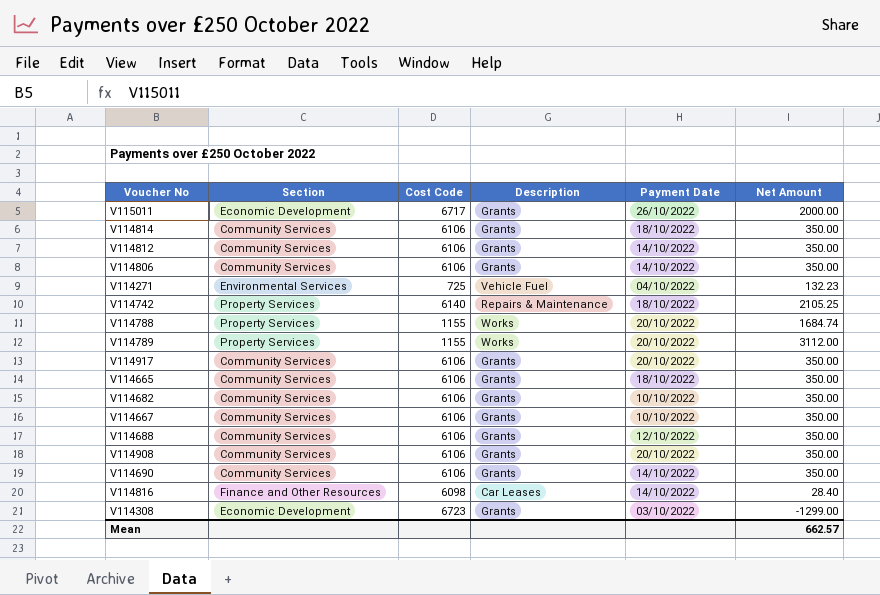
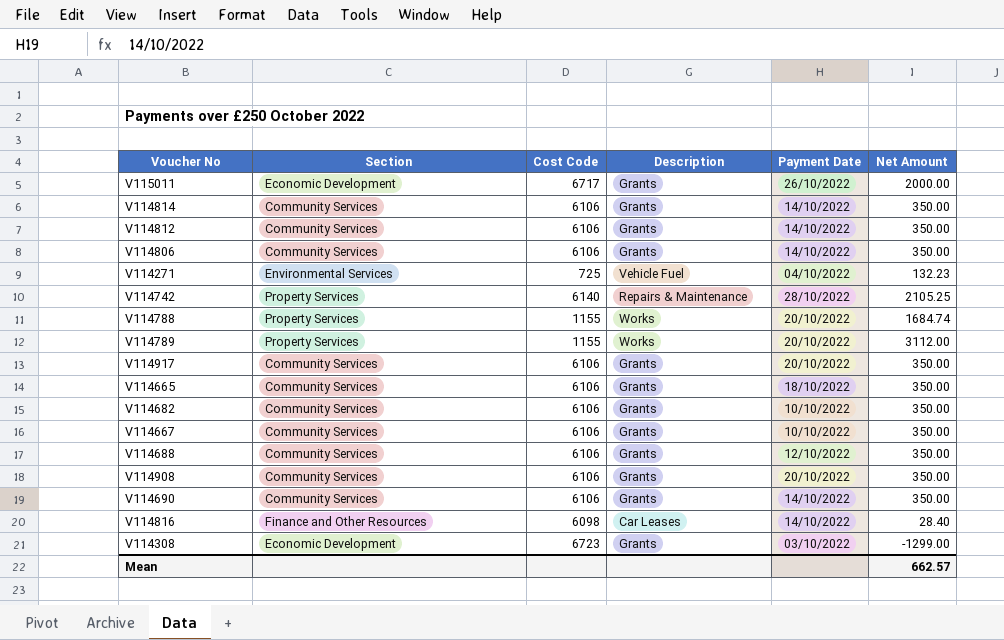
V114814 | Payment Date: 18/10/2022 -> 14/10/2022
V114742 | Payment Date: 18/10/2022 -> 28/10/2022

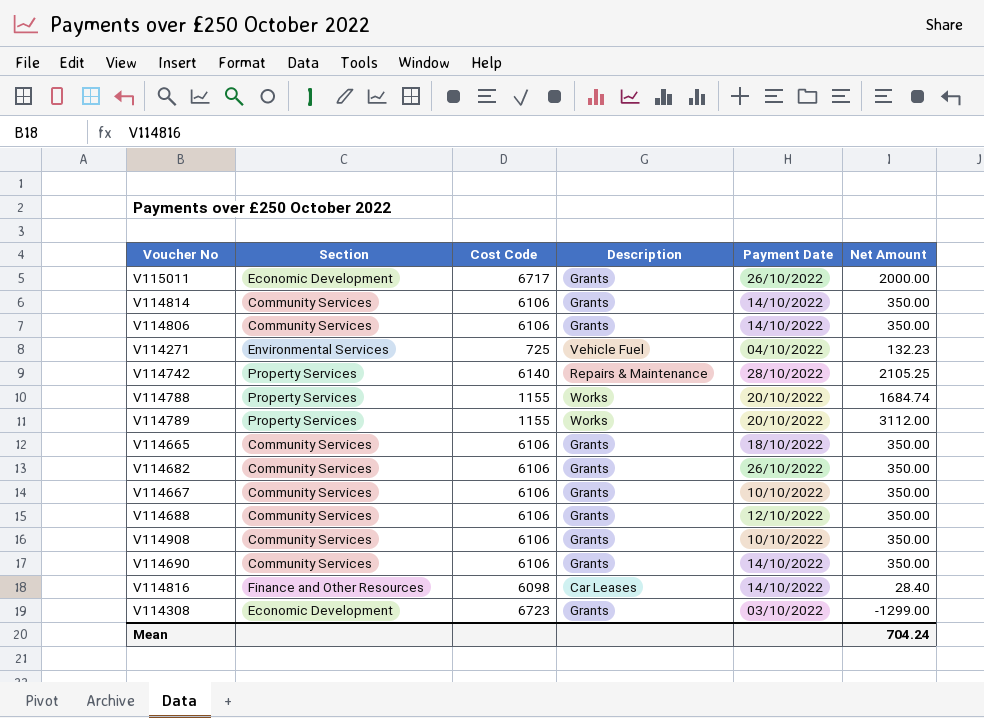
row V114812: Community Services | 6106 | Grants | 14/10/2022 | 350.00 -> none
row V114917: Community Services | 6106 | Grants | 20/10/2022 | 350.00 -> none
V114682 | Payment Date: 10/10/2022 -> 26/10/2022
V114908 | Payment Date: 20/10/2022 -> 10/10/2022
Mean | Net Amount: 662.57 -> 704.24

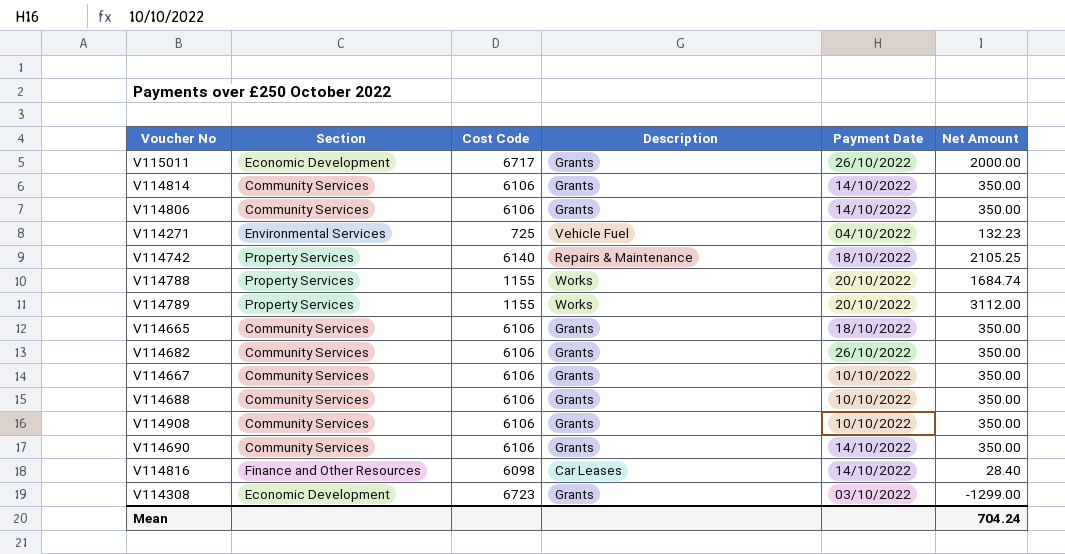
V114742 | Payment Date: 28/10/2022 -> 18/10/2022
V114688 | Payment Date: 12/10/2022 -> 10/10/2022

